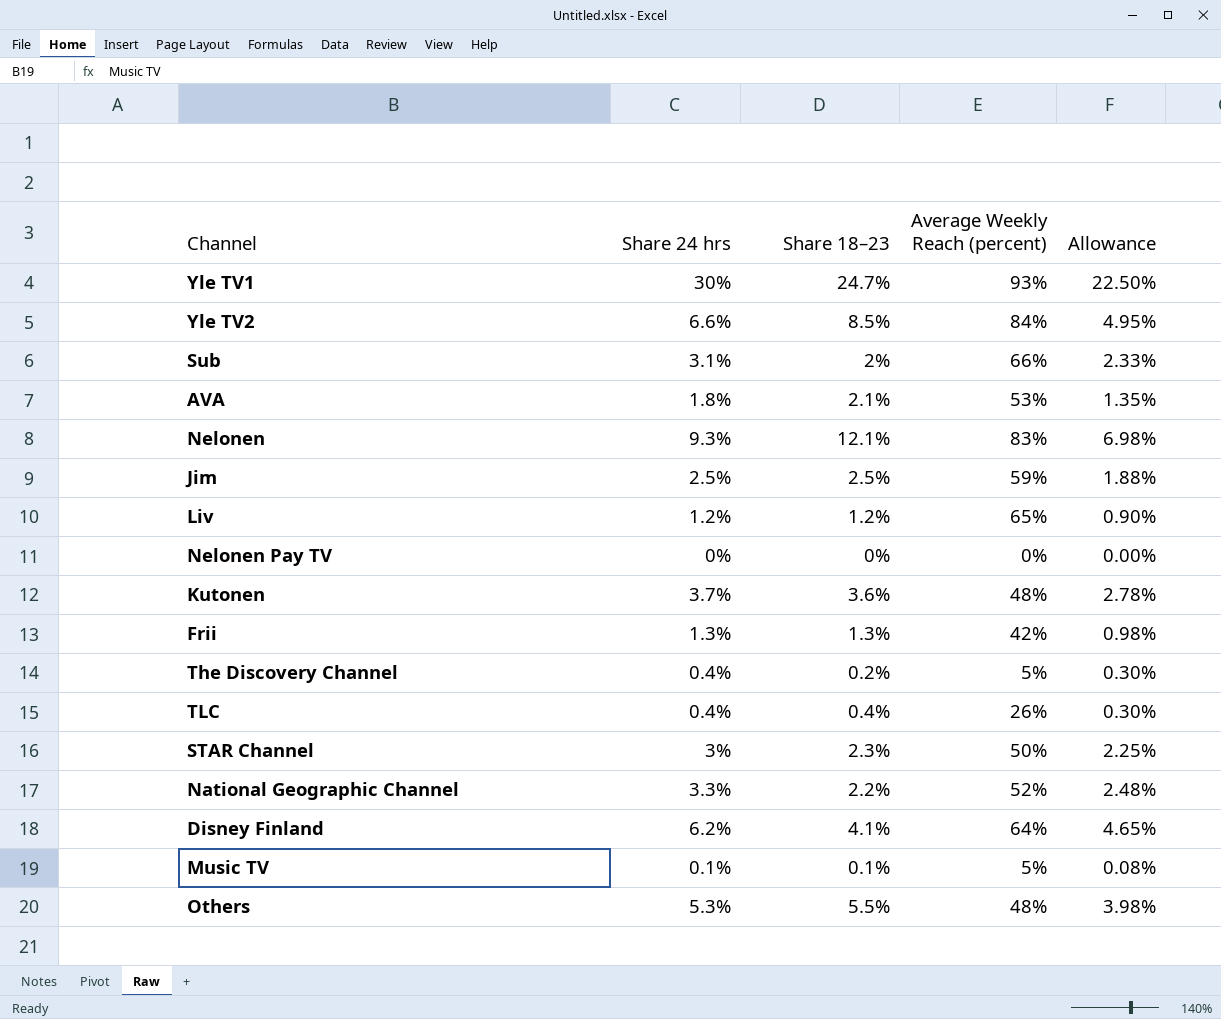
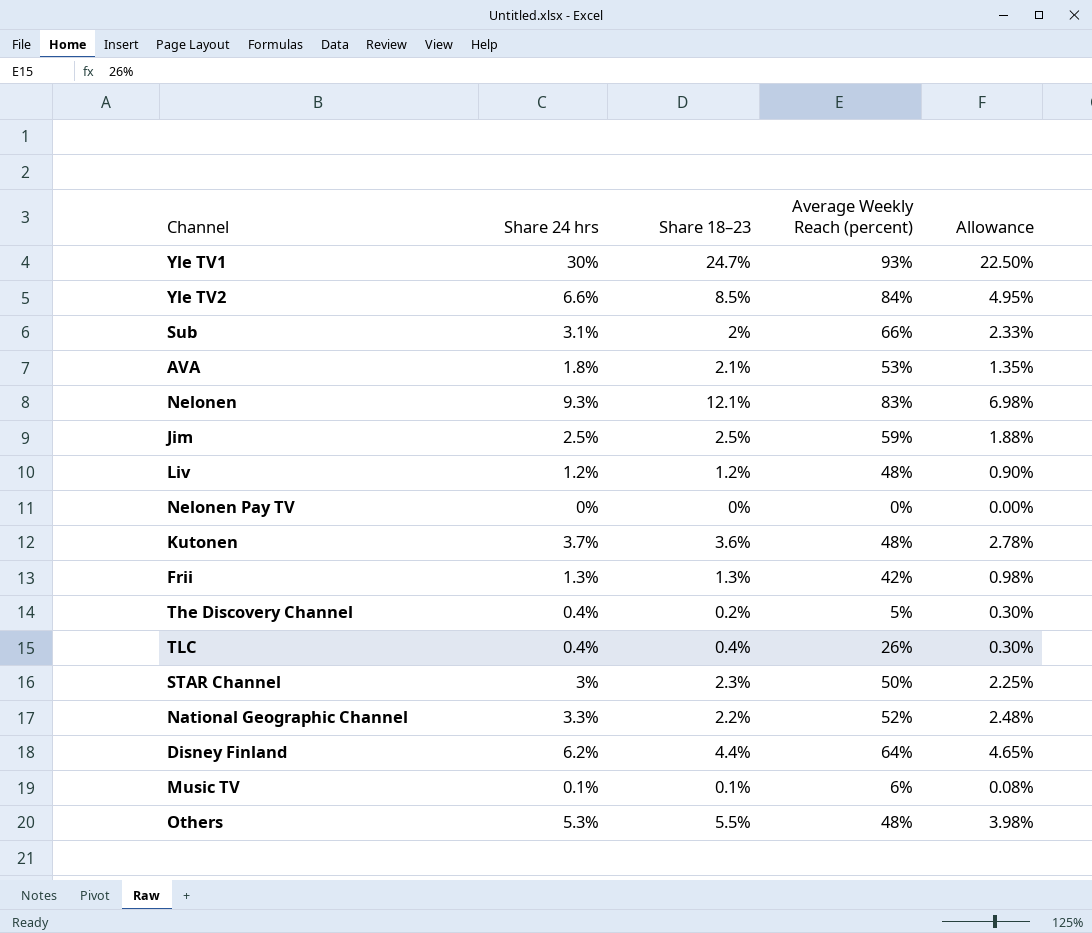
Liv | Average Weekly Reach (percent): 65% -> 48%
Disney Finland | Share 18–23: 4.1% -> 4.4%
Music TV | Average Weekly Reach (percent): 5% -> 6%

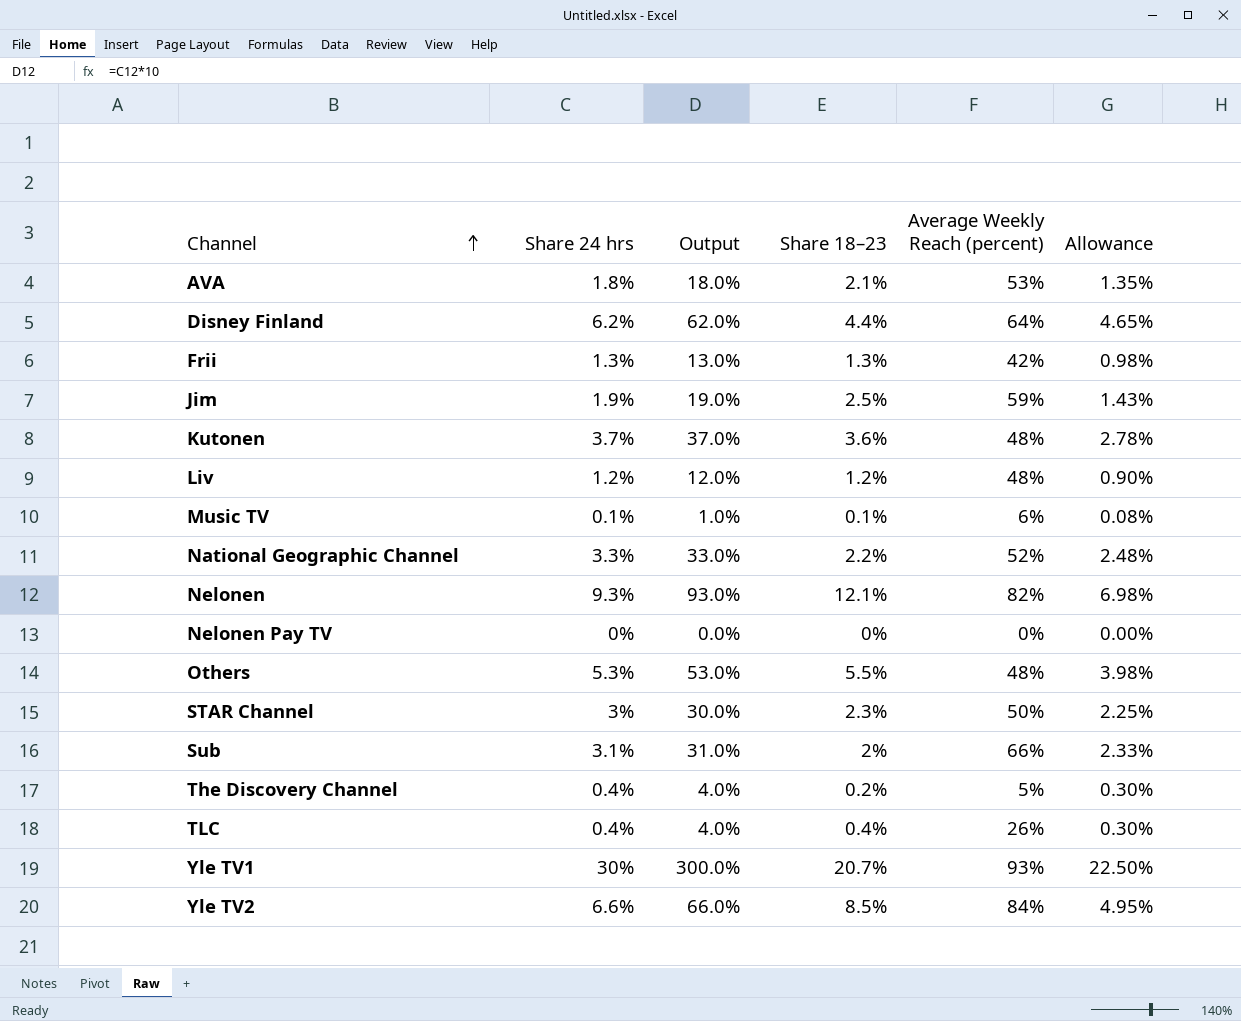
row order: none -> Channel ascending
column Output | formula: none -> [Share 24 hrs] * 10
Jim | Share 24 hrs: 2.5% -> 1.9%
Jim | Allowance: 1.88% -> 1.43%
Nelonen | Average Weekly Reach (percent): 83% -> 82%
Yle TV1 | Share 18–23: 24.7% -> 20.7%

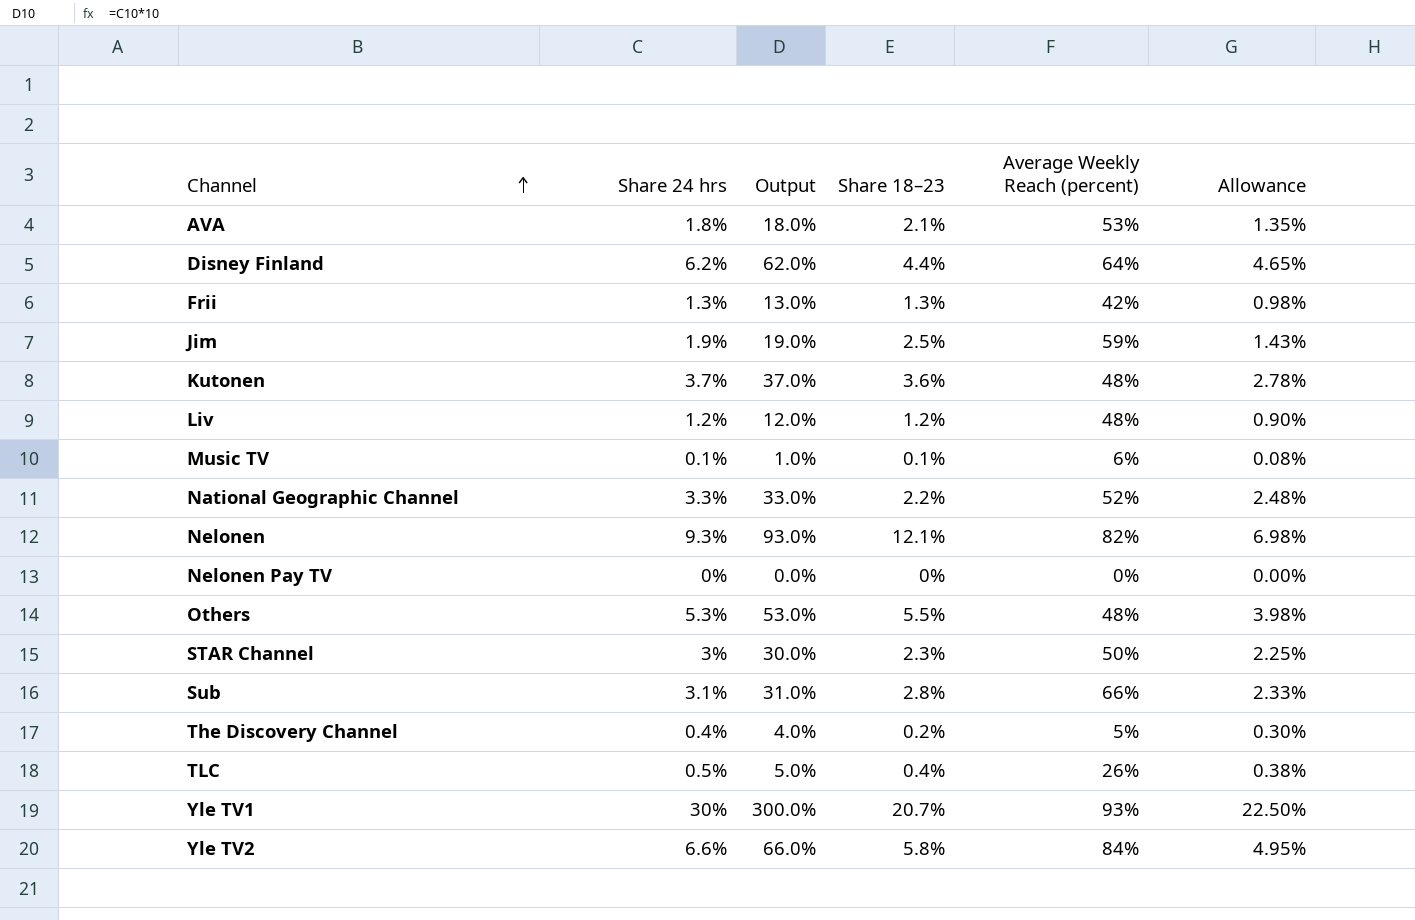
Sub | Share 18–23: 2% -> 2.8%
TLC | Share 24 hrs: 0.4% -> 0.5%
TLC | Output: 4.0% -> 5.0%
TLC | Allowance: 0.30% -> 0.38%
Yle TV2 | Share 18–23: 8.5% -> 5.8%

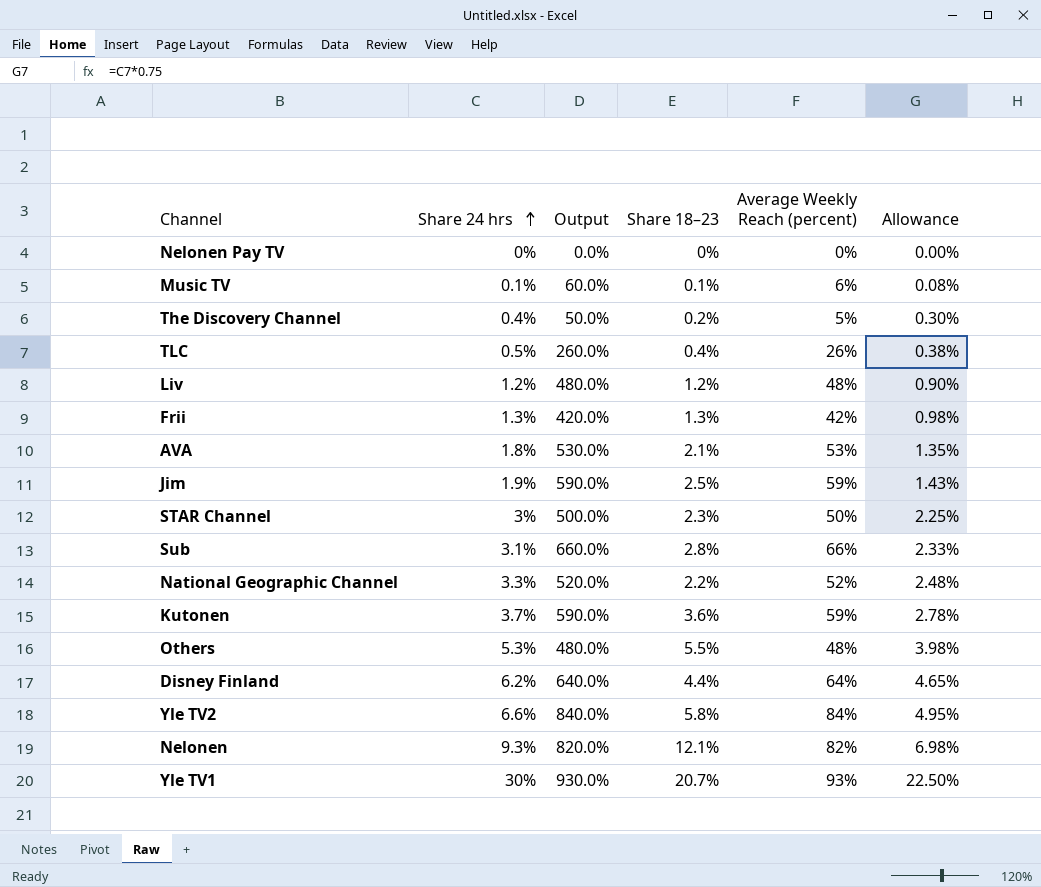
row order: Channel ascending -> Share 24 hrs ascending
column Output | formula: [Share 24 hrs] * 10 -> [Average Weekly Reach (percent)] * 10
Kutonen | Average Weekly Reach (percent): 48% -> 59%

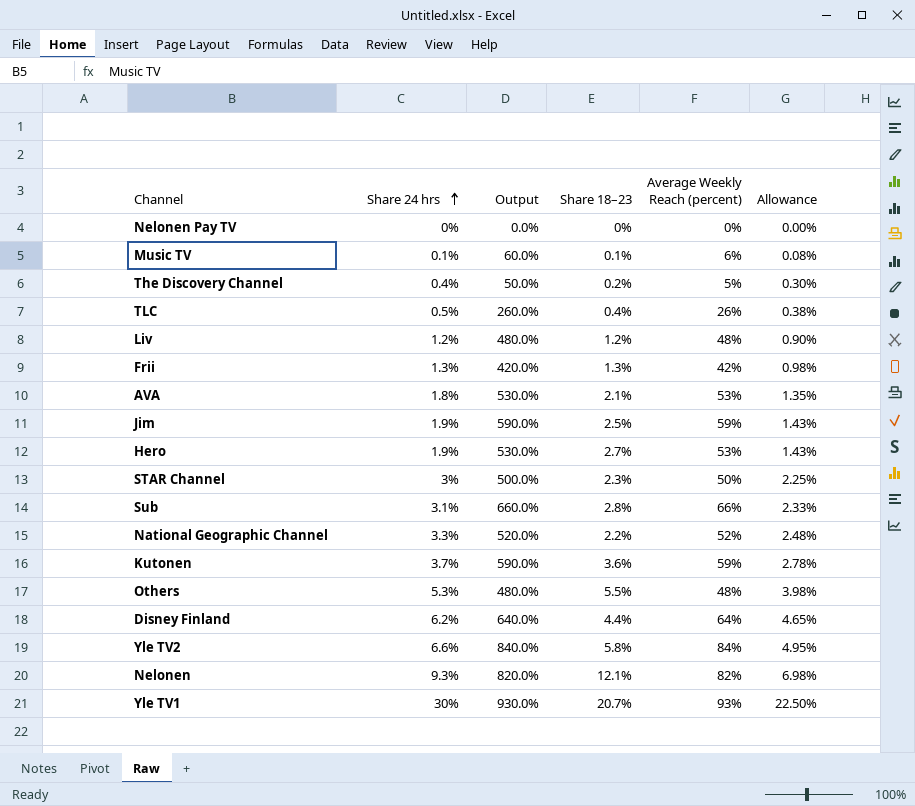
row Hero: none -> 1.9% | 530.0% | 2.7% | 53% | 1.43%

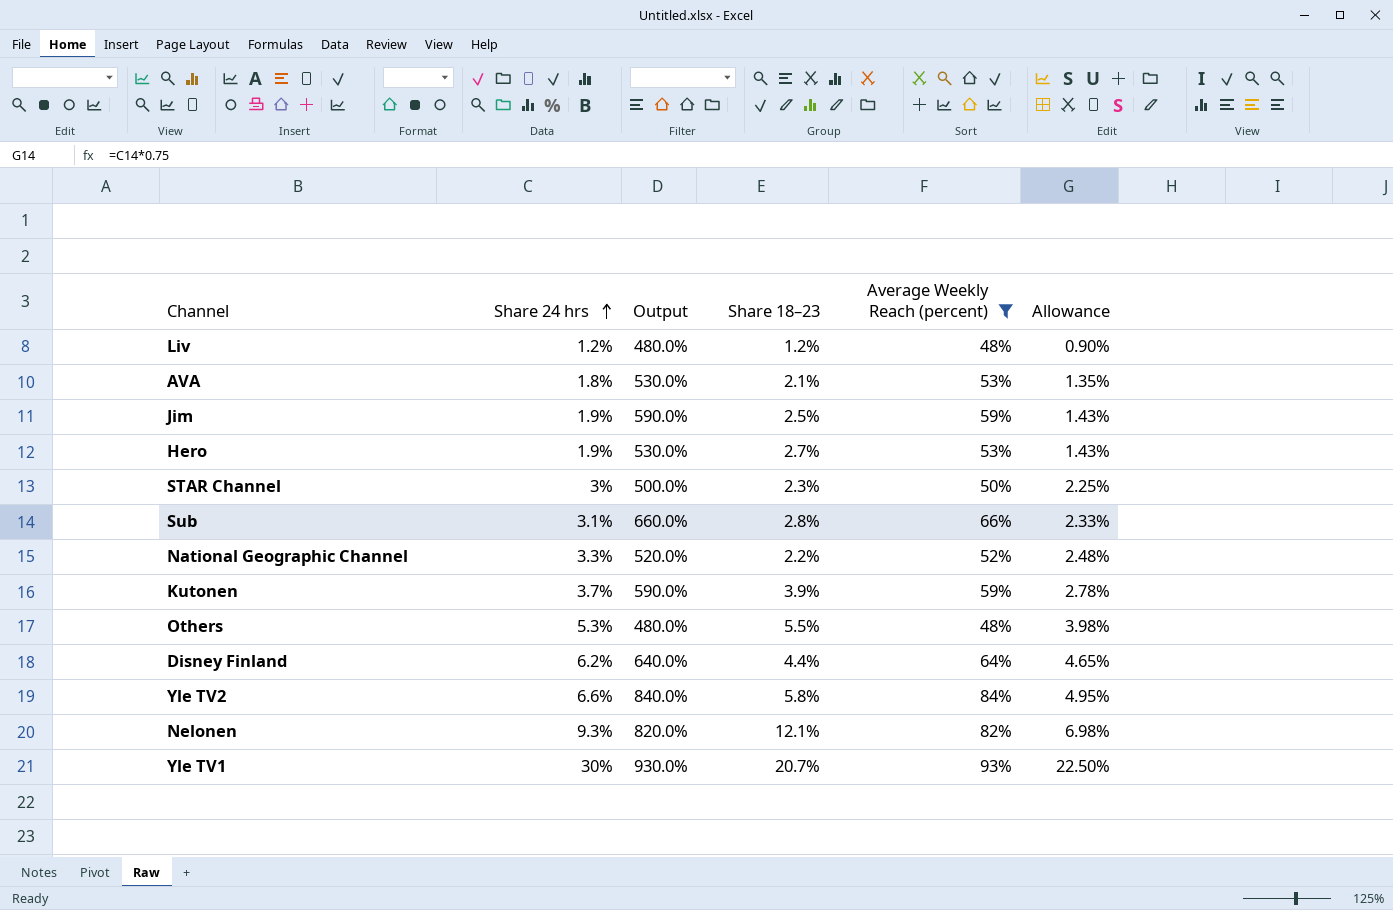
filter: none -> Average Weekly Reach (percent) >= 48%
Kutonen | Share 18–23: 3.6% -> 3.9%

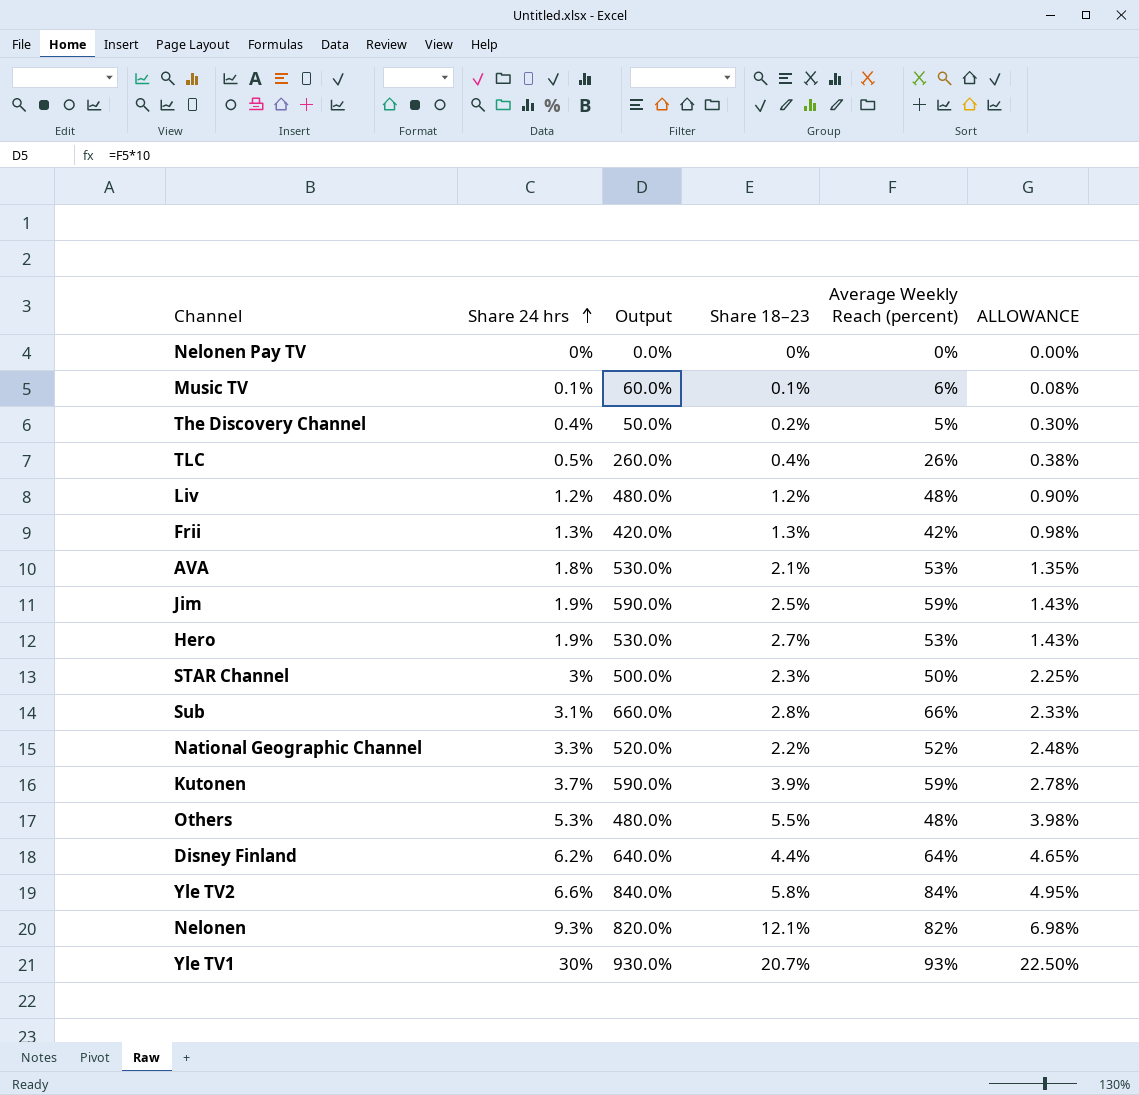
filter: Average Weekly Reach (percent) >= 48% -> none
column name: Allowance -> ALLOWANCE

